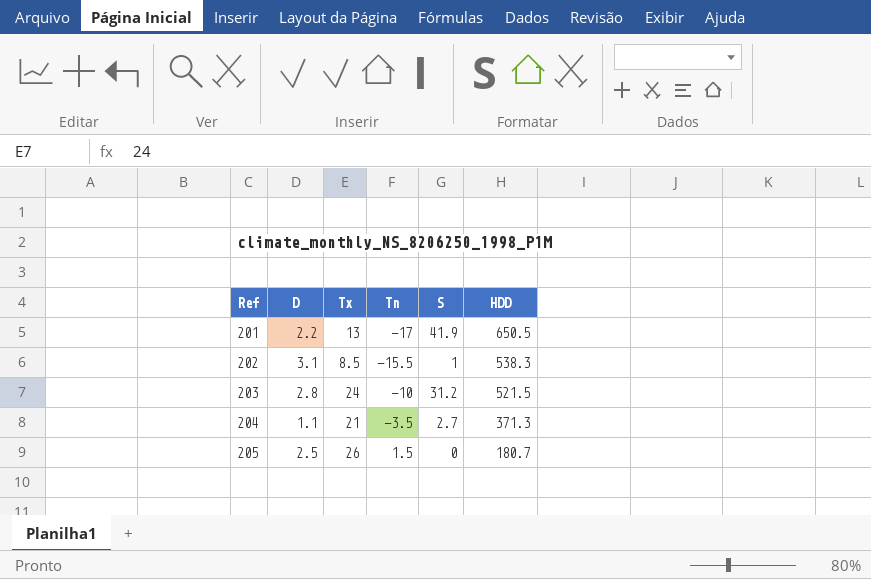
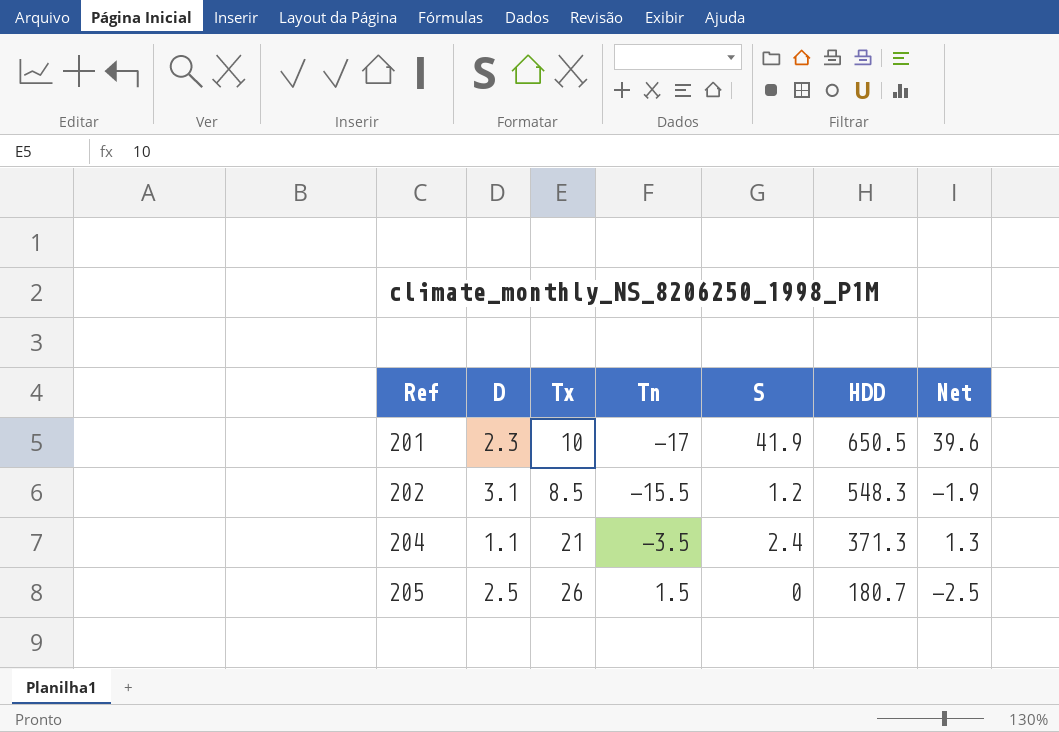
column Net | formula: none -> [S] - [D]
row 203: 2.8 | 24 | -10 | 31.2 | 521.5 -> none
201 | D: 2.2 -> 2.3
201 | Tx: 13 -> 10
202 | S: 1 -> 1.2
202 | HDD: 538.3 -> 548.3
204 | S: 2.7 -> 2.4

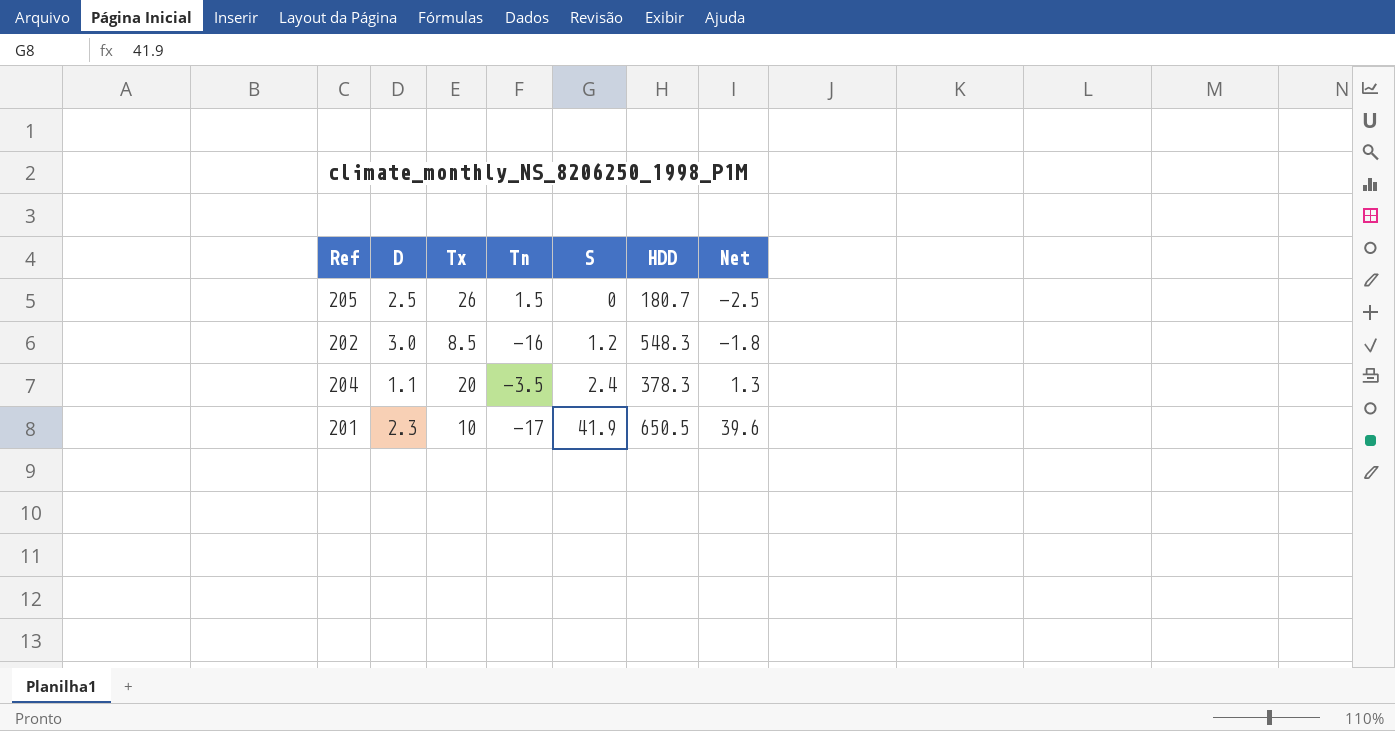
row order: Ref ascending -> S ascending
202 | D: 3.1 -> 3.0
202 | Tn: -15.5 -> -16
202 | Net: -1.9 -> -1.8
204 | Tx: 21 -> 20
204 | HDD: 371.3 -> 378.3

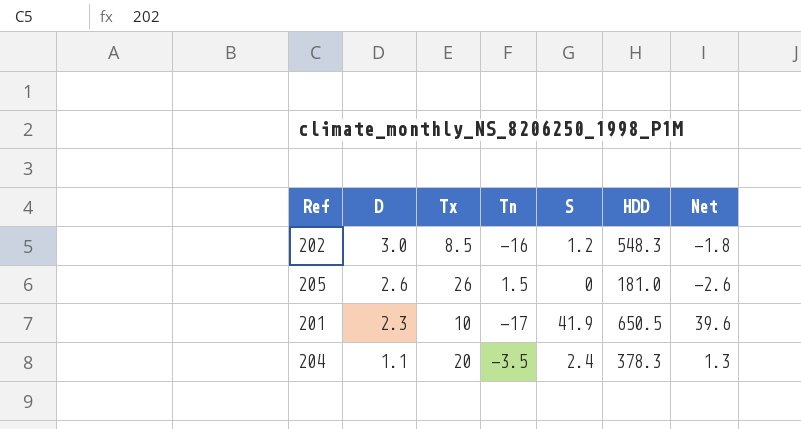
row order: S ascending -> D descending
205 | D: 2.5 -> 2.6
205 | HDD: 180.7 -> 181.0
205 | Net: -2.5 -> -2.6

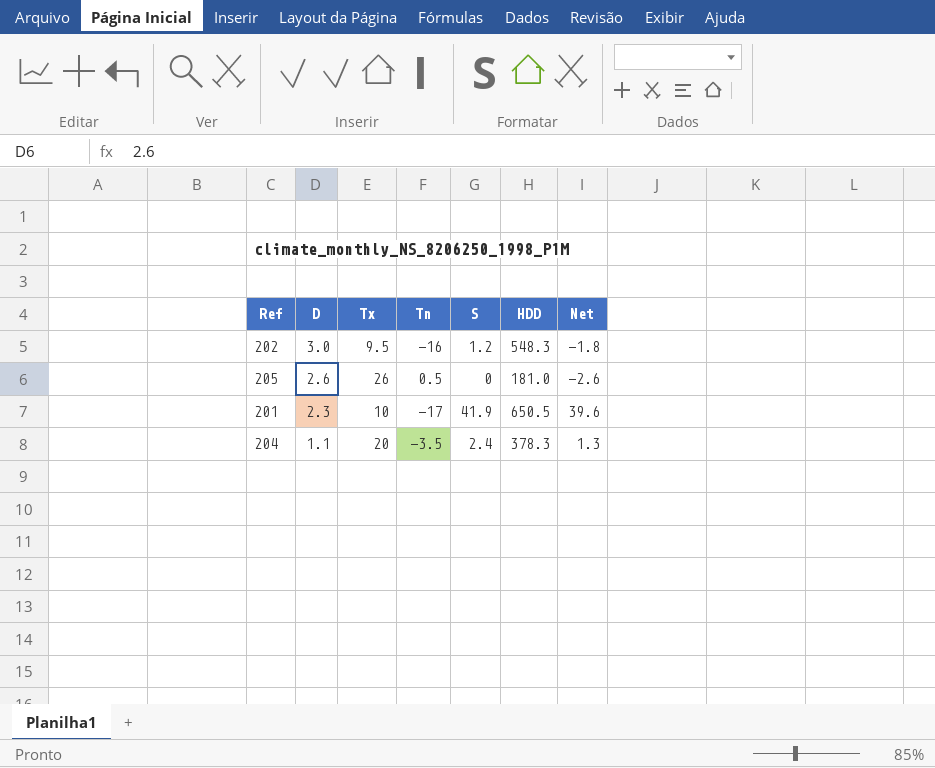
202 | Tx: 8.5 -> 9.5
205 | Tn: 1.5 -> 0.5

